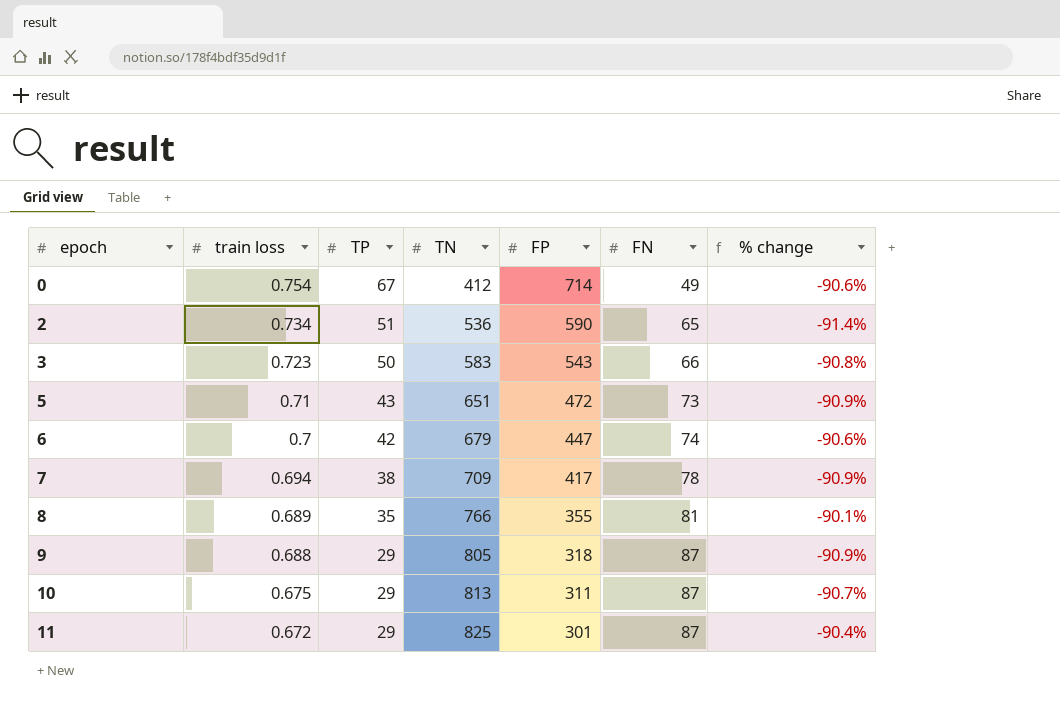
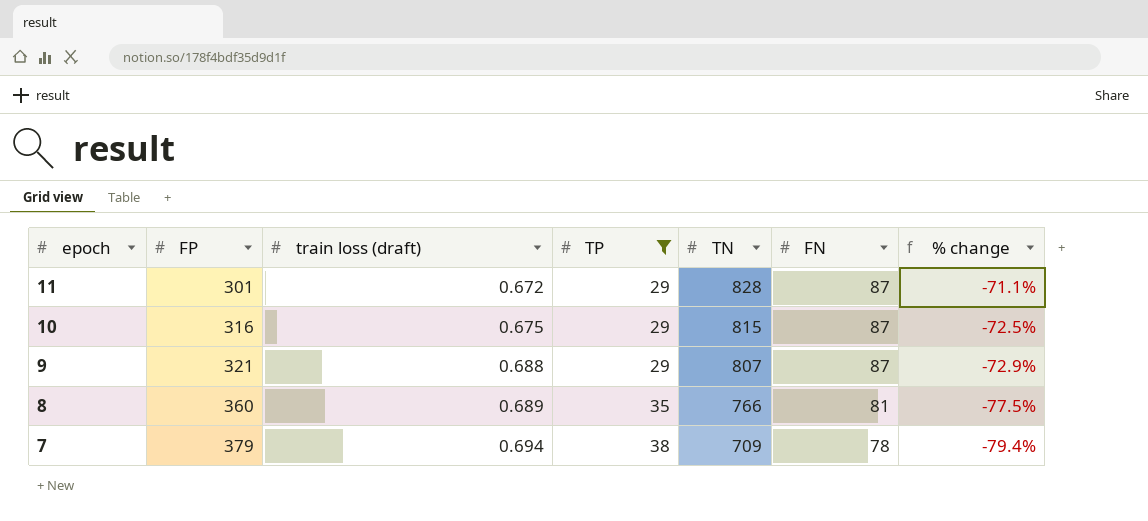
filter: none -> TP <= 38
row order: epoch ascending -> epoch descending
column FP | position: 5 -> 2
column name: train loss -> train loss (draft)
column % change | formula: ([TP] - [FP]) / [FP] -> ([FN] - [FP]) / [FP]
11 | TN: 825 -> 828
10 | FP: 311 -> 316
10 | TN: 813 -> 815
9 | FP: 318 -> 321
9 | TN: 805 -> 807
8 | FP: 355 -> 360
7 | FP: 417 -> 379

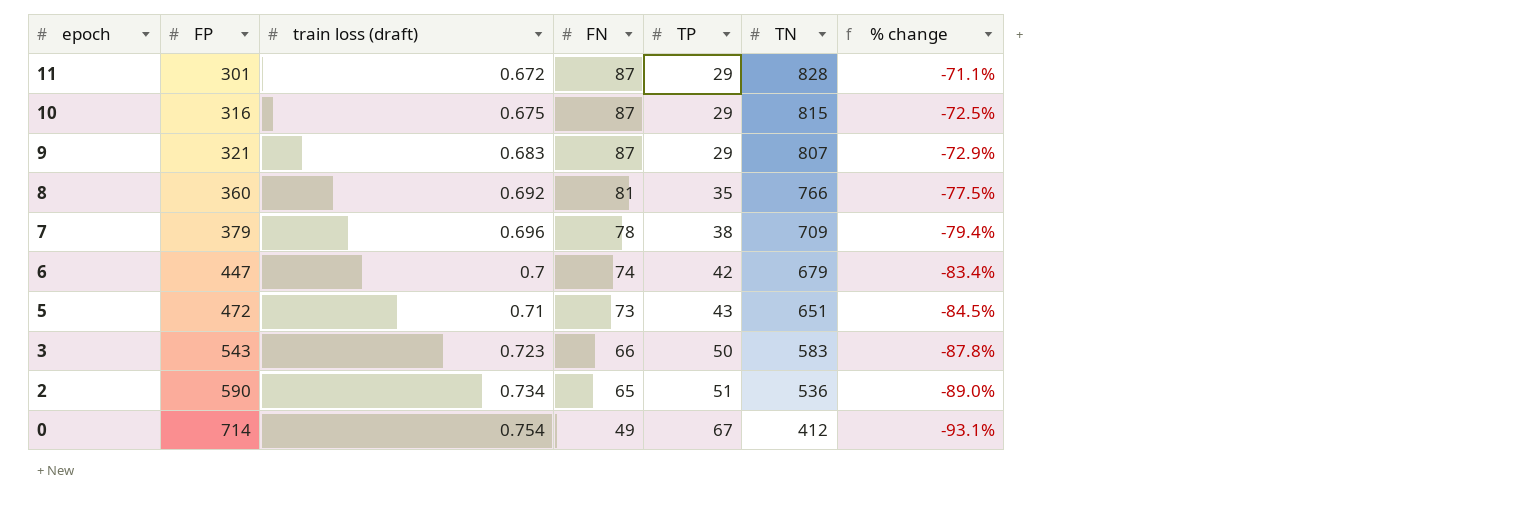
filter: TP <= 38 -> none
column FN | position: 6 -> 4
9 | train loss (draft): 0.688 -> 0.683
8 | train loss (draft): 0.689 -> 0.692
7 | train loss (draft): 0.694 -> 0.696

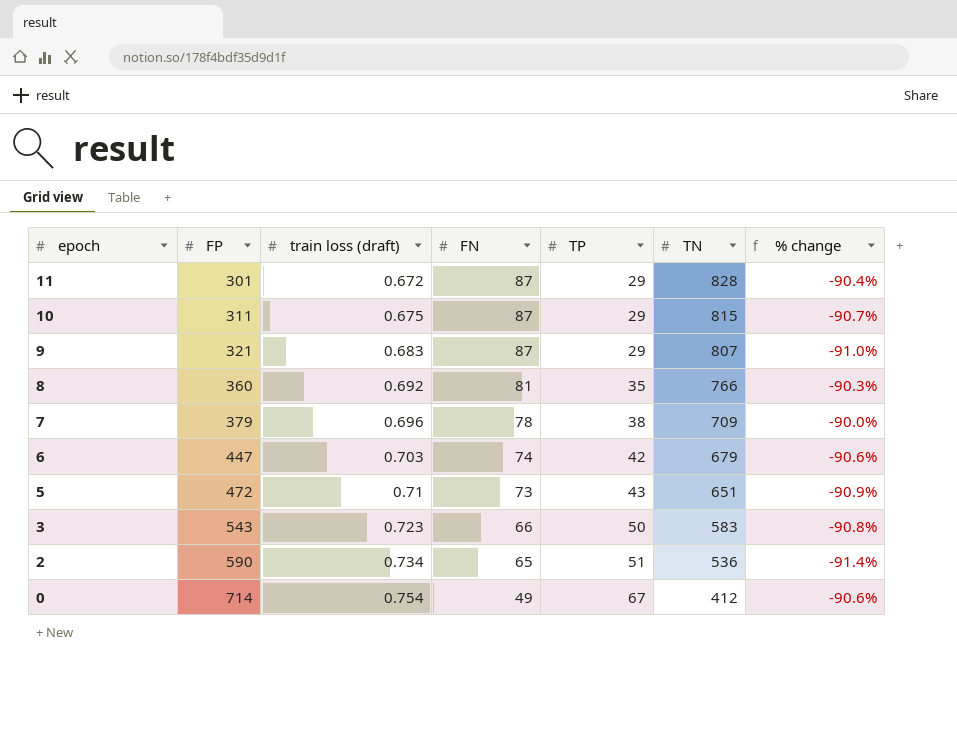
column % change | formula: ([FN] - [FP]) / [FP] -> ([TP] - [FP]) / [FP]
10 | FP: 316 -> 311
6 | train loss (draft): 0.7 -> 0.703

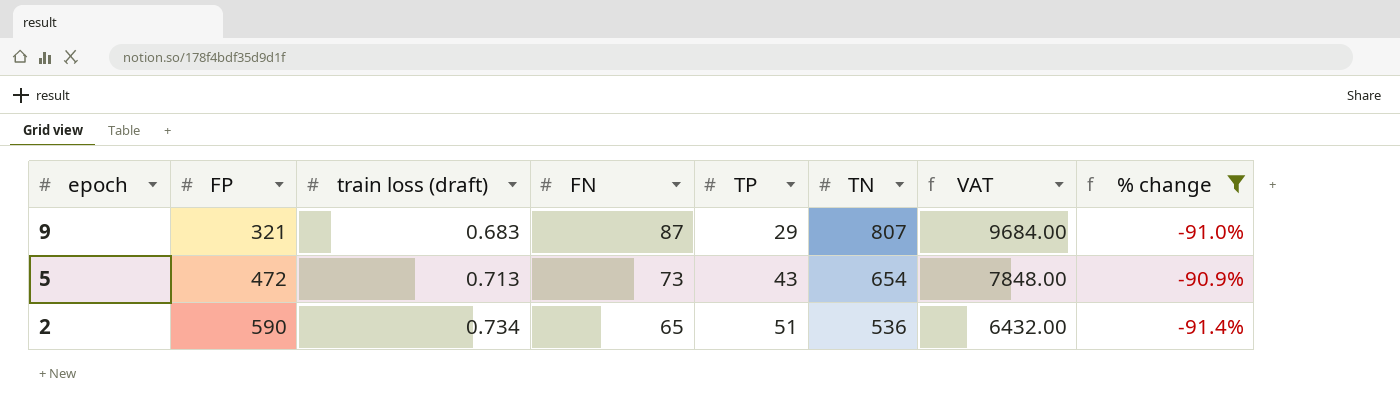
filter: none -> % change <= -90.9%
column VAT | formula: none -> [TN] * 12
5 | train loss (draft): 0.71 -> 0.713
5 | TN: 651 -> 654

